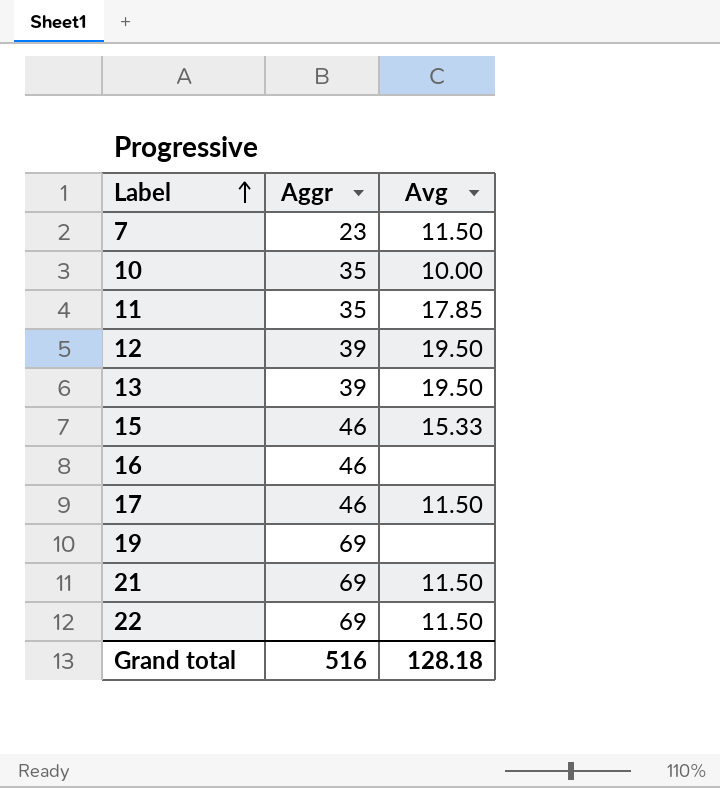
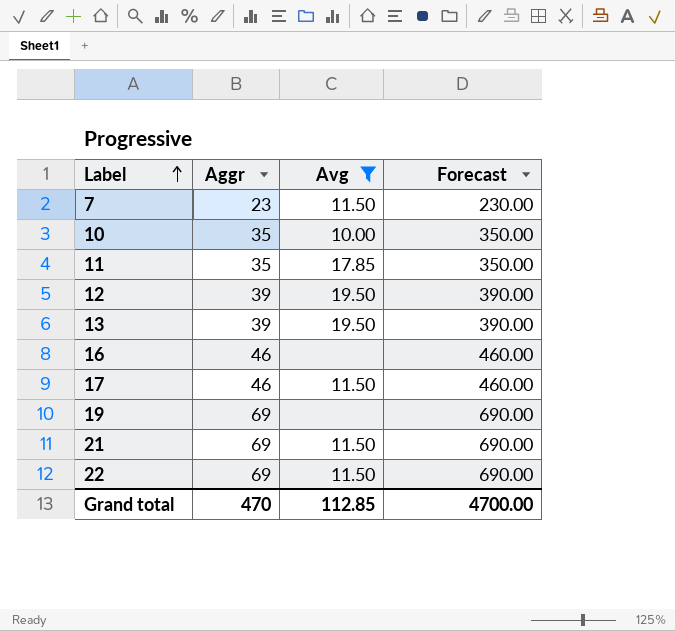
filter: none -> Avg != 15.33
column Forecast | formula: none -> [Aggr] * 10
Grand total | Aggr: 516 -> 470
Grand total | Avg: 128.18 -> 112.85

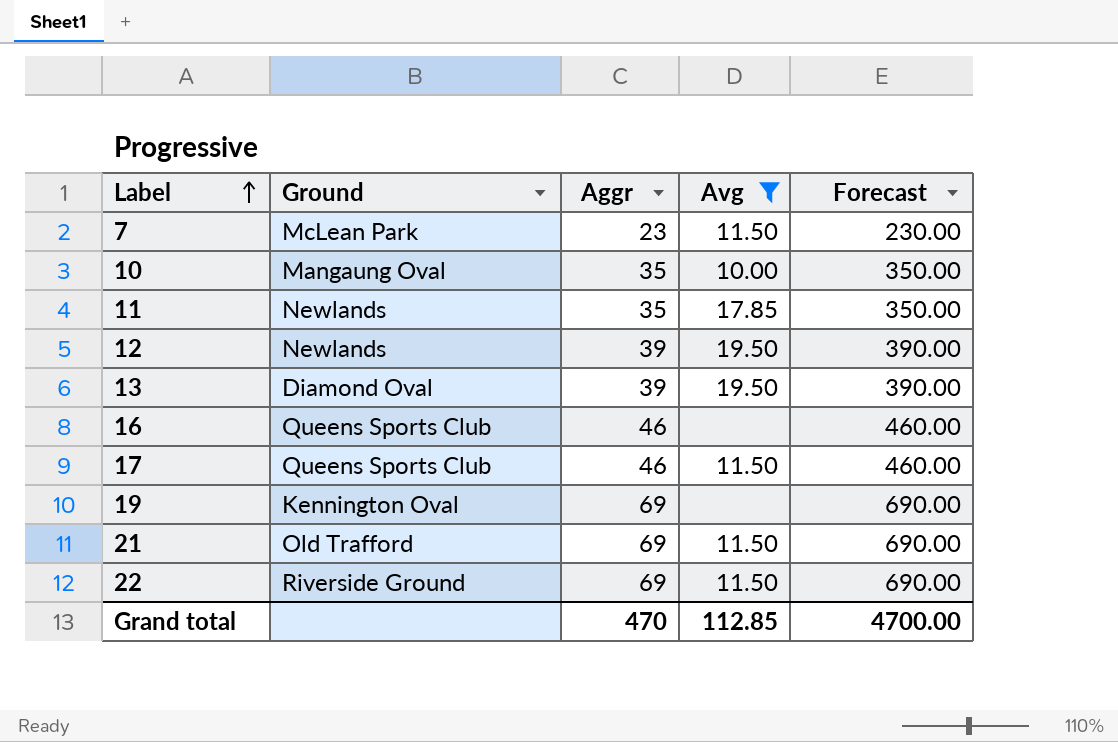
column Ground | position: none -> 2

